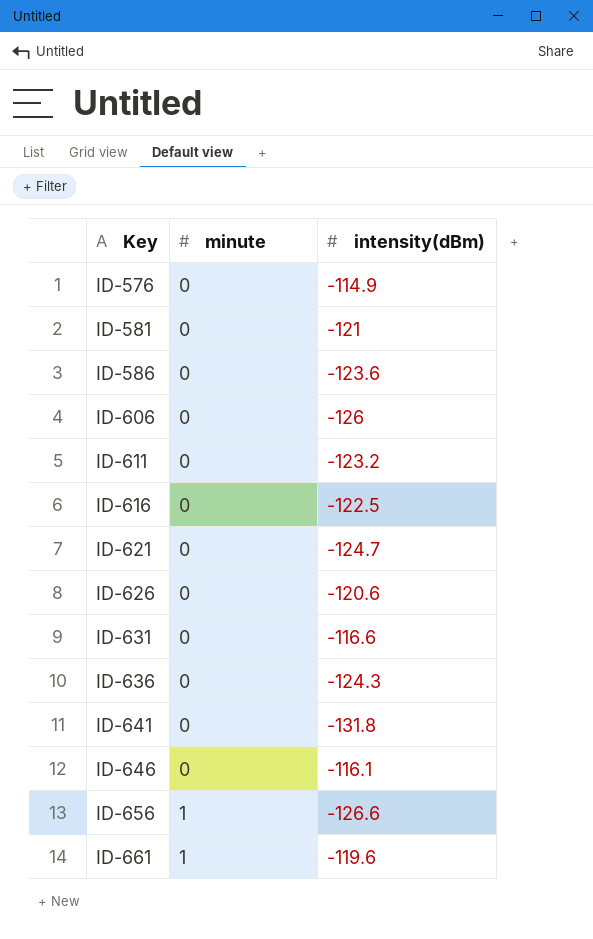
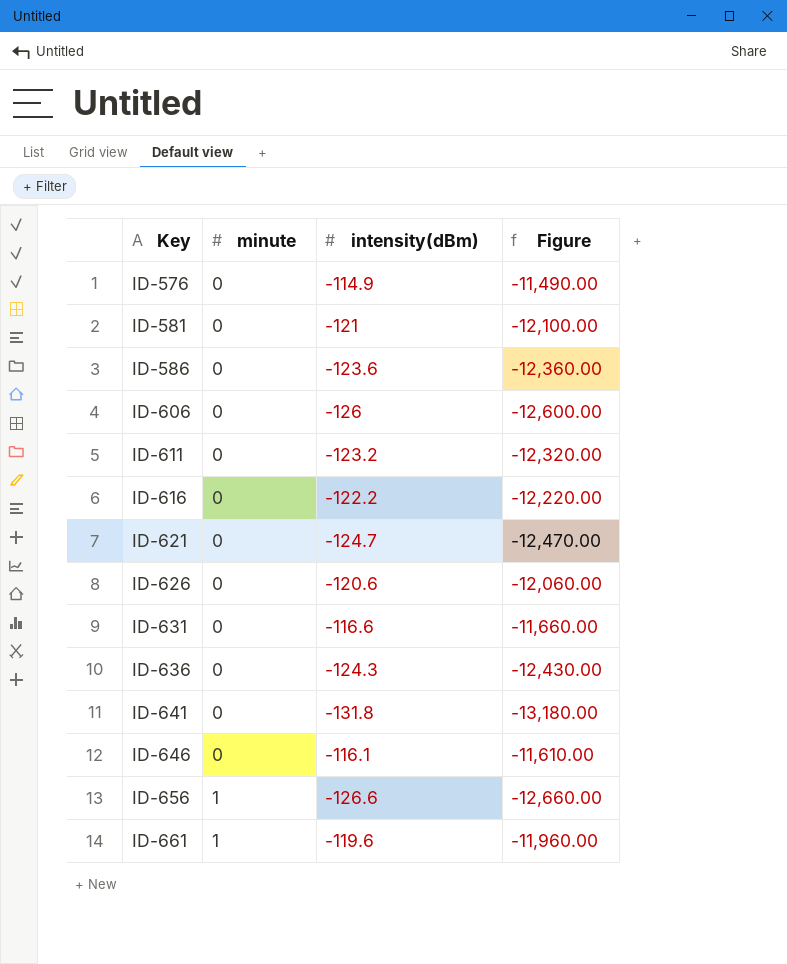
column Figure | formula: none -> [intensity(dBm)] * 100
ID-616 | intensity(dBm): -122.5 -> -122.2

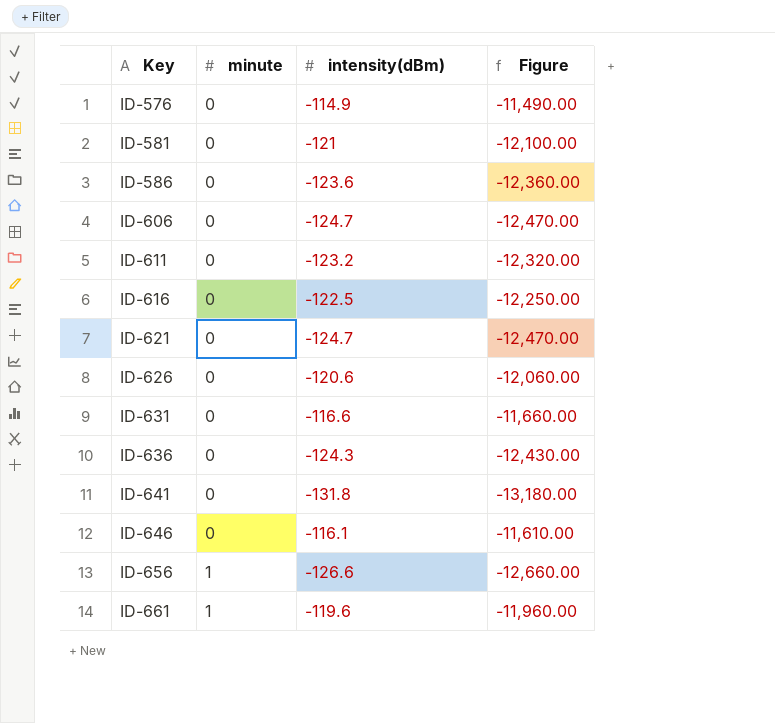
ID-606 | intensity(dBm): -126 -> -124.7
ID-606 | Figure: -12,600.00 -> -12,470.00
ID-616 | intensity(dBm): -122.2 -> -122.5
ID-616 | Figure: -12,220.00 -> -12,250.00

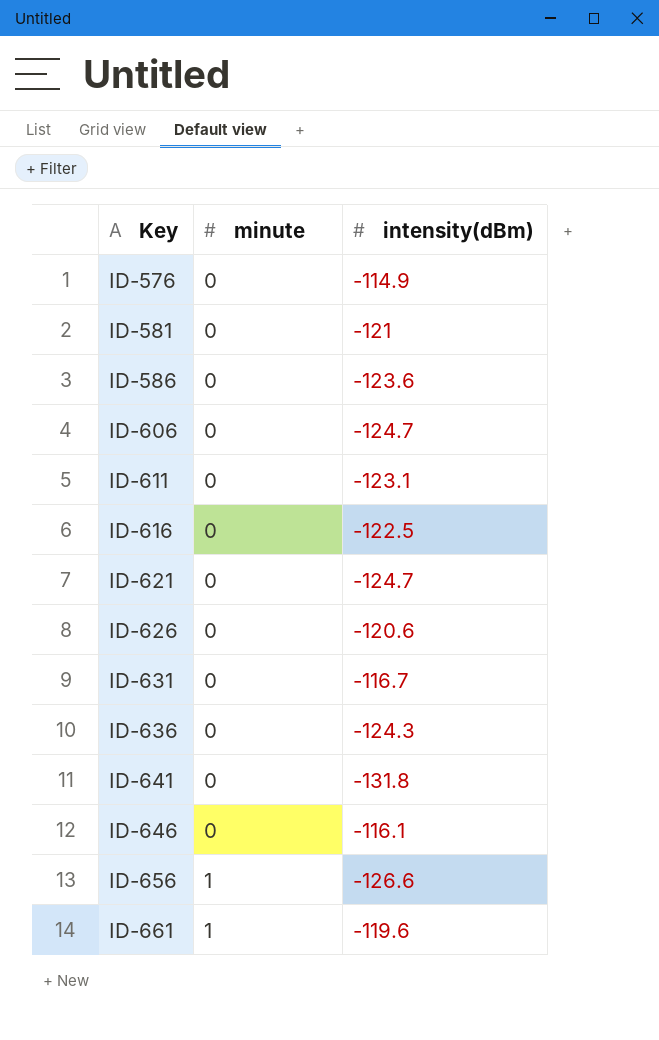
column Figure | formula: [intensity(dBm)] * 100 -> none
ID-611 | intensity(dBm): -123.2 -> -123.1
ID-631 | intensity(dBm): -116.6 -> -116.7

